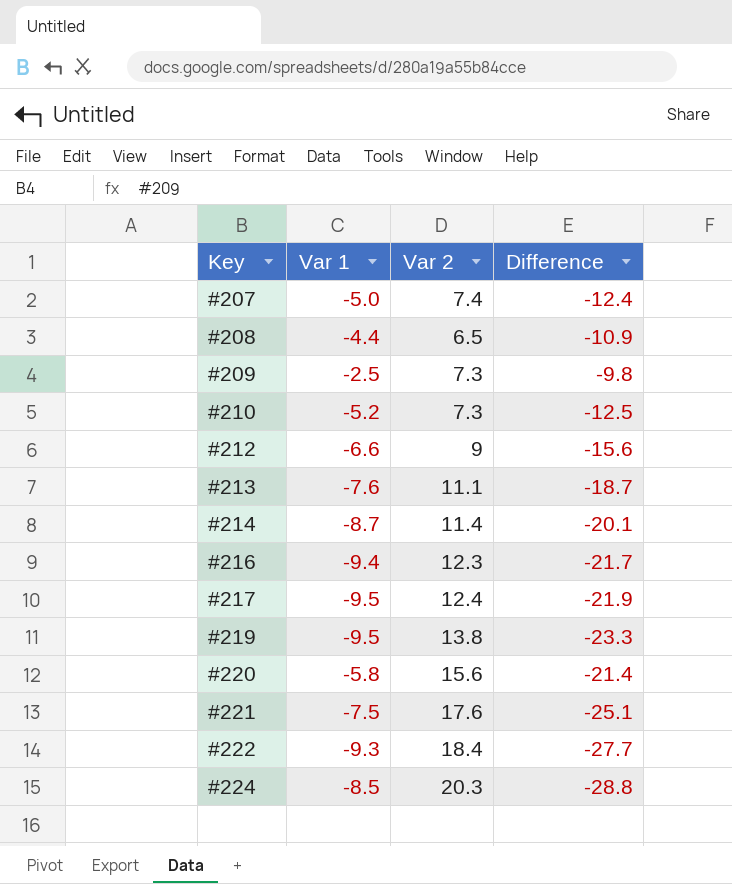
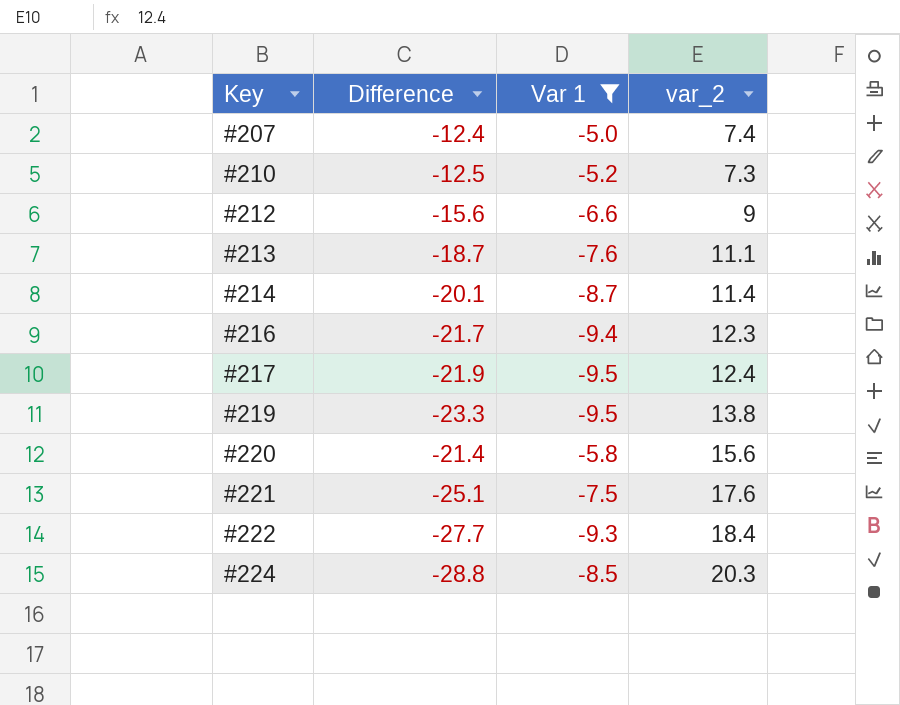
filter: none -> Var 1 <= -5.0
column Difference | position: 4 -> 2
column name: Var 2 -> var_2

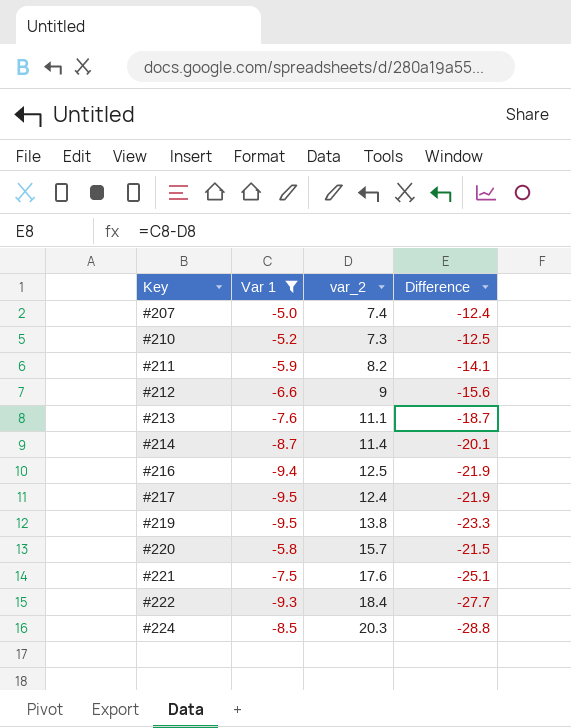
column Difference | position: 2 -> 4
row #211: none -> -5.9 | 8.2 | -14.1
#216 | var_2: 12.3 -> 12.5
#216 | Difference: -21.7 -> -21.9
#220 | var_2: 15.6 -> 15.7
#220 | Difference: -21.4 -> -21.5

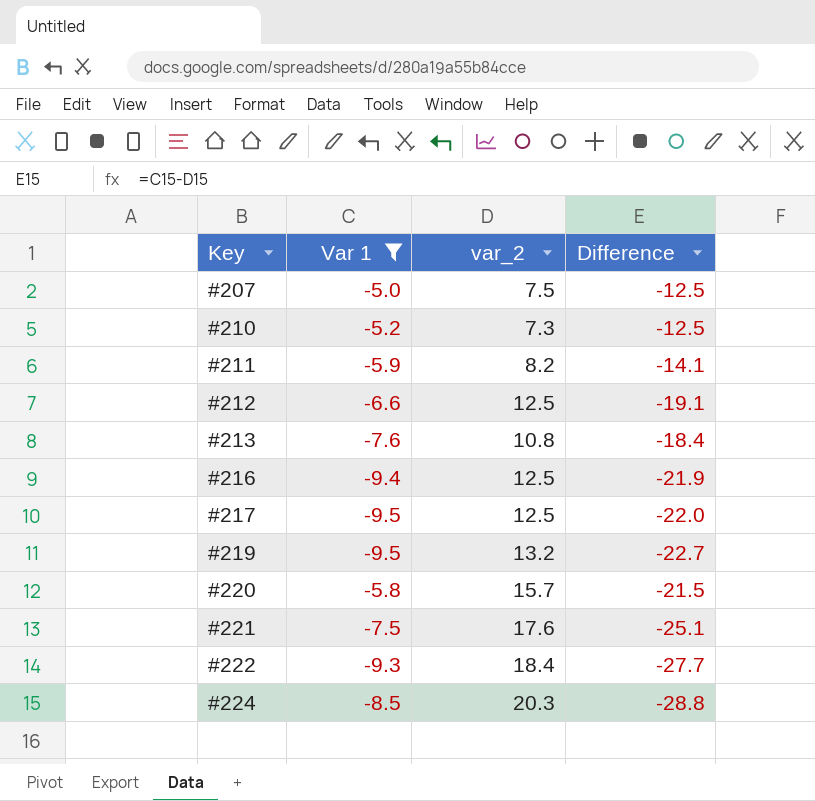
row #214: -8.7 | 11.4 | -20.1 -> none
#207 | var_2: 7.4 -> 7.5
#207 | Difference: -12.4 -> -12.5
#212 | var_2: 9 -> 12.5
#212 | Difference: -15.6 -> -19.1
#213 | var_2: 11.1 -> 10.8
#213 | Difference: -18.7 -> -18.4
#217 | var_2: 12.4 -> 12.5
#217 | Difference: -21.9 -> -22.0
#219 | var_2: 13.8 -> 13.2
#219 | Difference: -23.3 -> -22.7

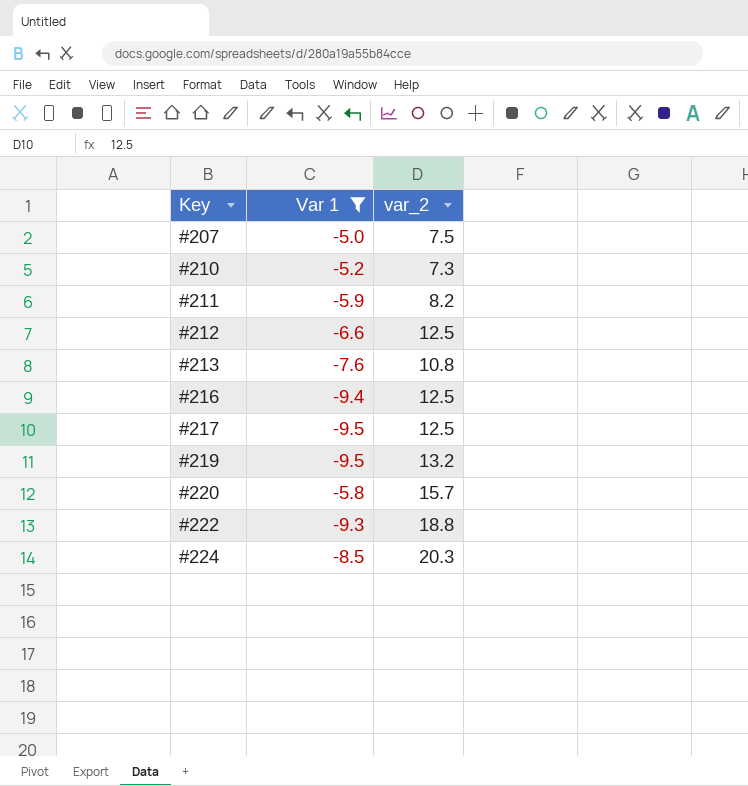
column Difference | formula: [Var 1] - [var_2] -> none
row #221: -7.5 | 17.6 | -25.1 -> none
#222 | var_2: 18.4 -> 18.8

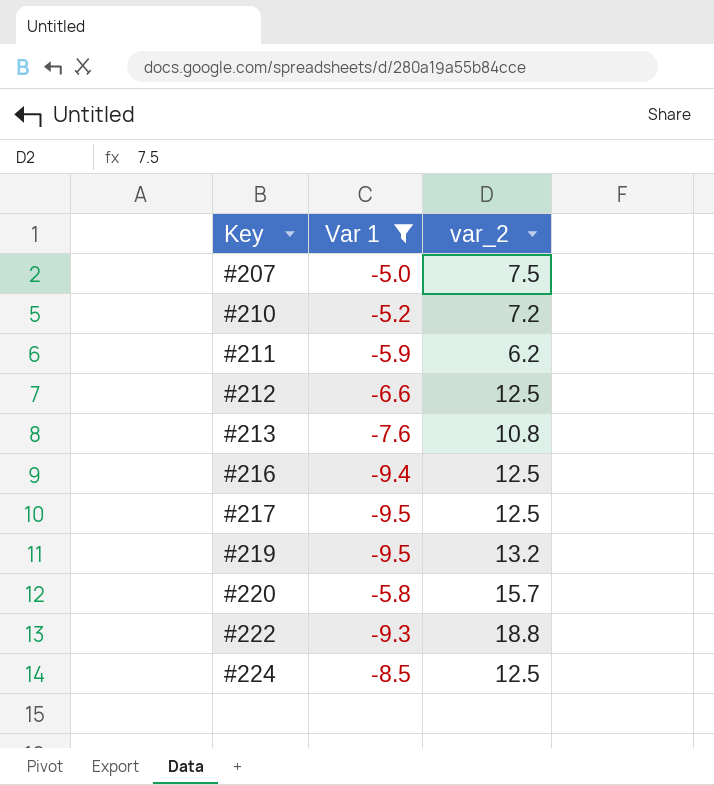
#210 | var_2: 7.3 -> 7.2
#211 | var_2: 8.2 -> 6.2
#224 | var_2: 20.3 -> 12.5

